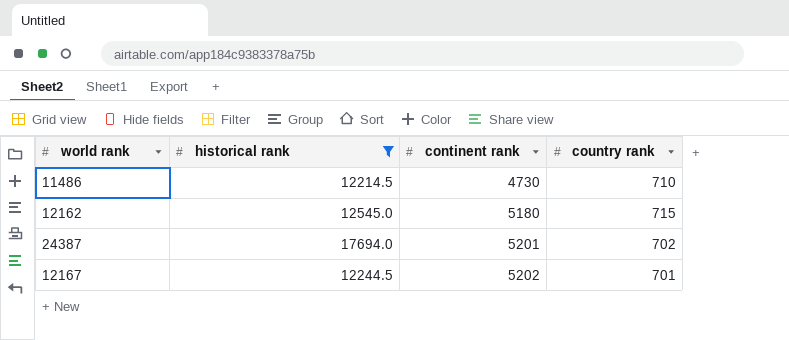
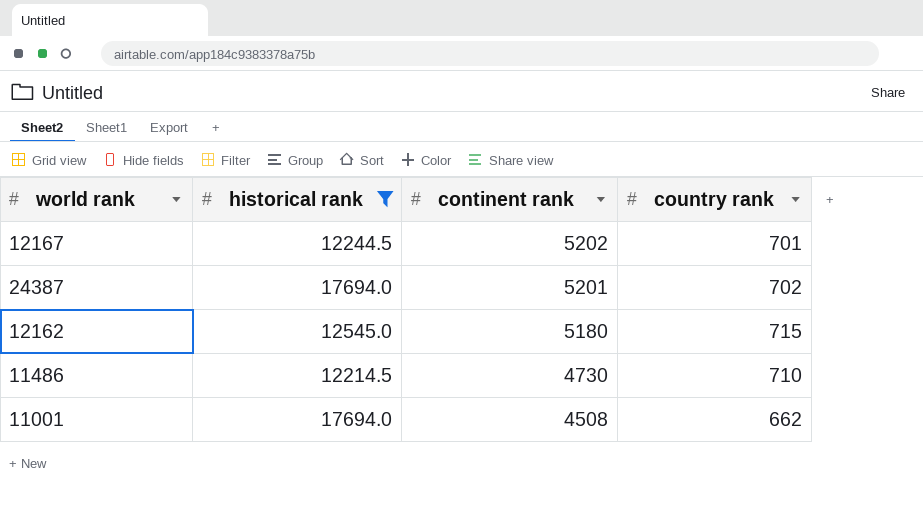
row order: continent rank ascending -> continent rank descending
row 11001: none -> 17694.0 | 4508 | 662

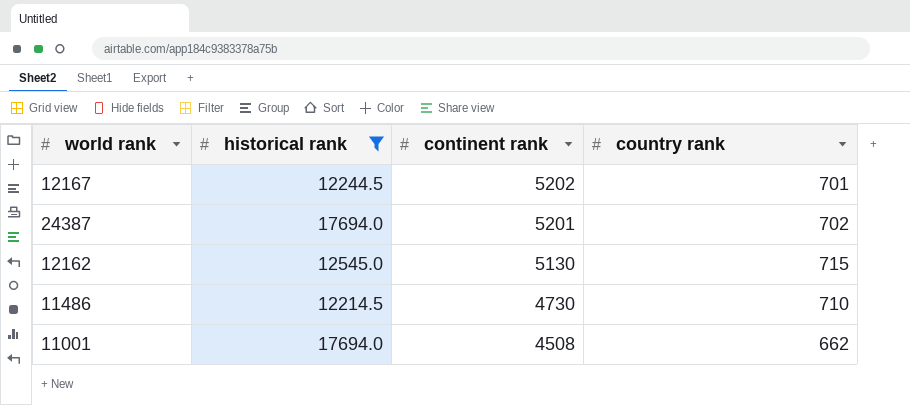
12162 | continent rank: 5180 -> 5130

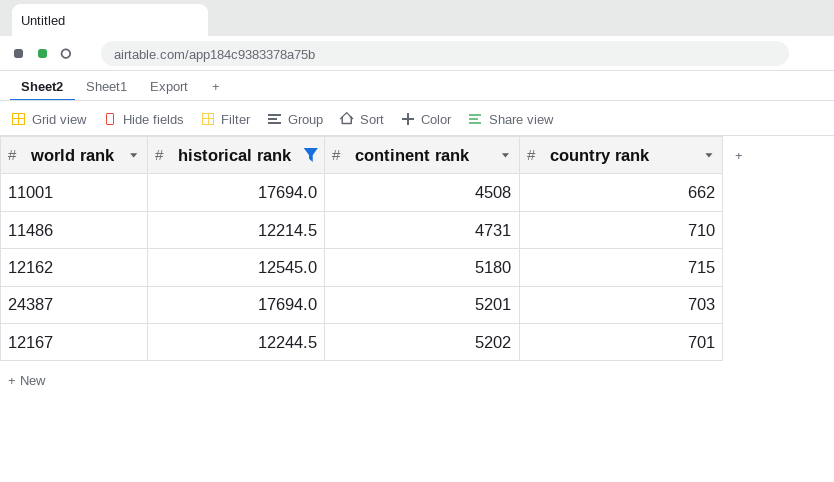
row order: continent rank descending -> continent rank ascending
11486 | continent rank: 4730 -> 4731
12162 | continent rank: 5130 -> 5180
24387 | country rank: 702 -> 703

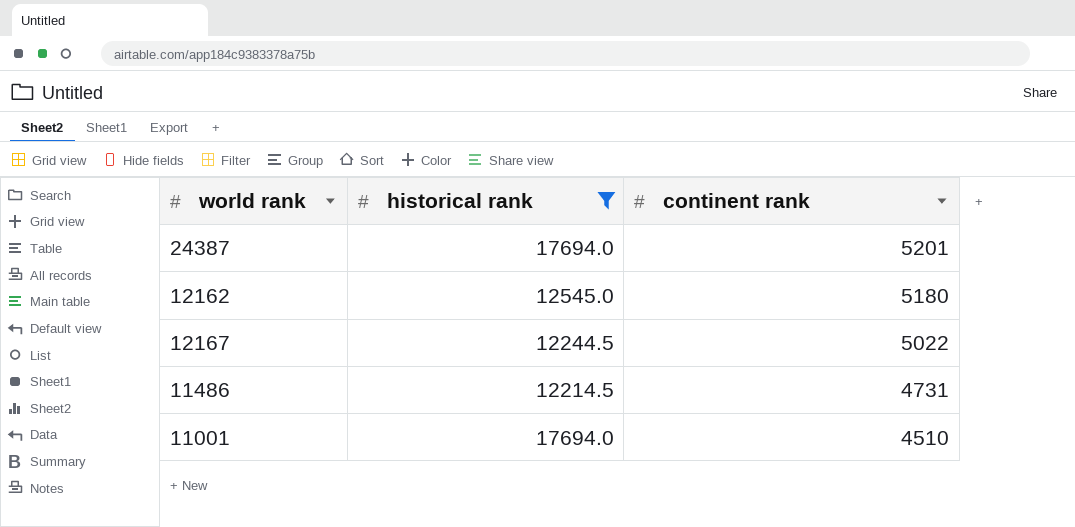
row order: continent rank ascending -> continent rank descending
column country rank | position: 4 -> none
12167 | continent rank: 5202 -> 5022
11001 | continent rank: 4508 -> 4510

